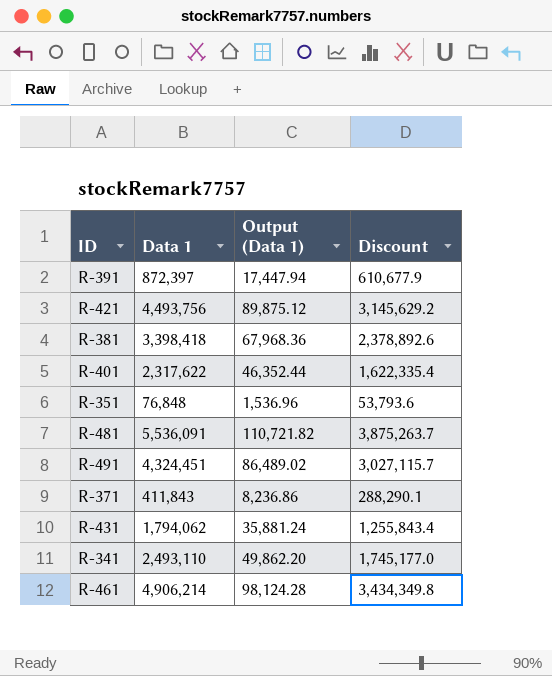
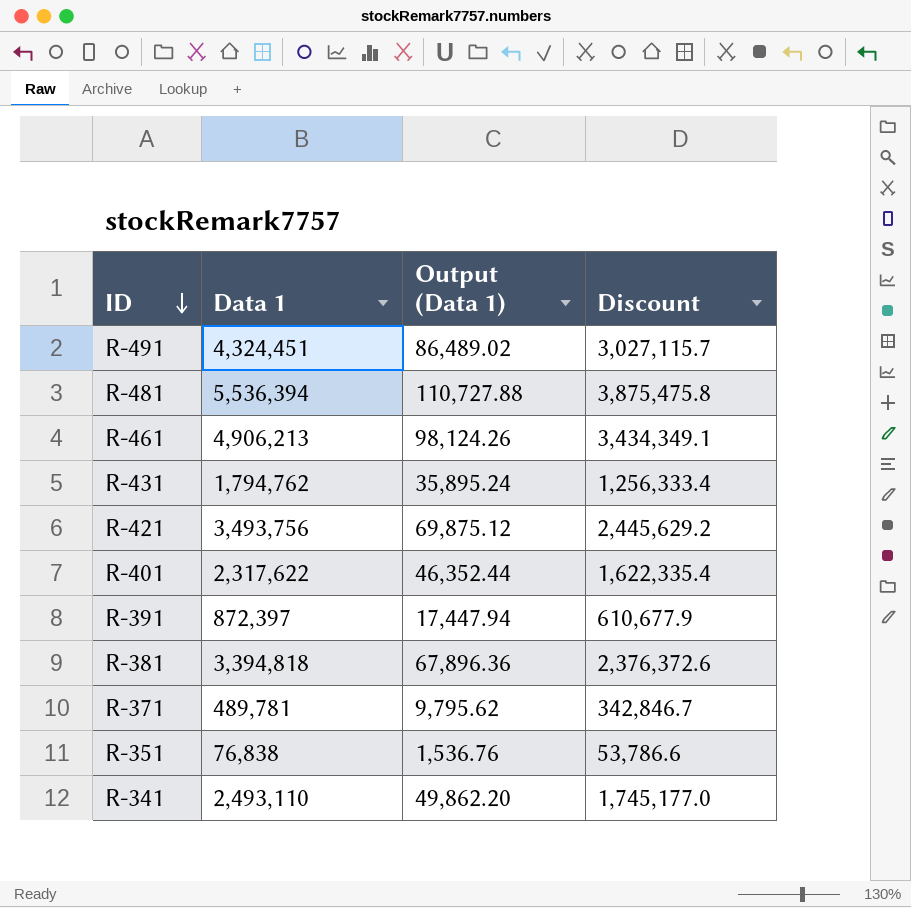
row order: none -> ID descending
R-481 | Data 1: 5,536,091 -> 5,536,394
R-481 | Output (Data 1): 110,721.82 -> 110,727.88
R-481 | Discount: 3,875,263.7 -> 3,875,475.8
R-461 | Data 1: 4,906,214 -> 4,906,213
R-461 | Output (Data 1): 98,124.28 -> 98,124.26
R-461 | Discount: 3,434,349.8 -> 3,434,349.1
R-431 | Data 1: 1,794,062 -> 1,794,762
R-431 | Output (Data 1): 35,881.24 -> 35,895.24
R-431 | Discount: 1,255,843.4 -> 1,256,333.4
R-421 | Data 1: 4,493,756 -> 3,493,756
R-421 | Output (Data 1): 89,875.12 -> 69,875.12
R-421 | Discount: 3,145,629.2 -> 2,445,629.2
R-381 | Data 1: 3,398,418 -> 3,394,818
R-381 | Output (Data 1): 67,968.36 -> 67,896.36
R-381 | Discount: 2,378,892.6 -> 2,376,372.6
R-371 | Data 1: 411,843 -> 489,781
R-371 | Output (Data 1): 8,236.86 -> 9,795.62
R-371 | Discount: 288,290.1 -> 342,846.7
R-351 | Data 1: 76,848 -> 76,838
R-351 | Output (Data 1): 1,536.96 -> 1,536.76
R-351 | Discount: 53,793.6 -> 53,786.6

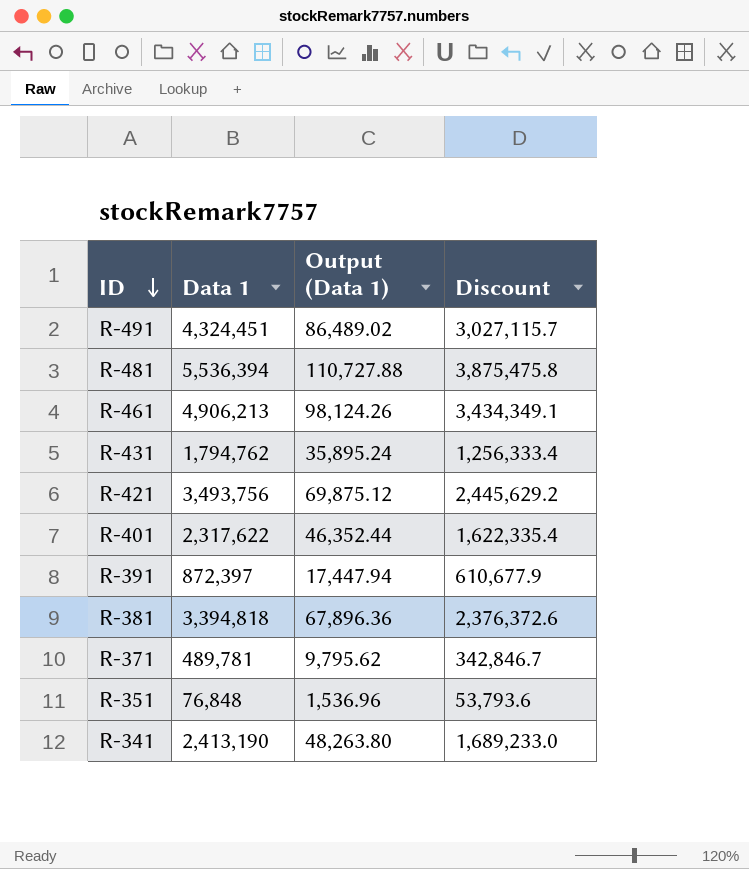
R-351 | Data 1: 76,838 -> 76,848
R-351 | Output (Data 1): 1,536.76 -> 1,536.96
R-351 | Discount: 53,786.6 -> 53,793.6
R-341 | Data 1: 2,493,110 -> 2,413,190
R-341 | Output (Data 1): 49,862.20 -> 48,263.80
R-341 | Discount: 1,745,177.0 -> 1,689,233.0

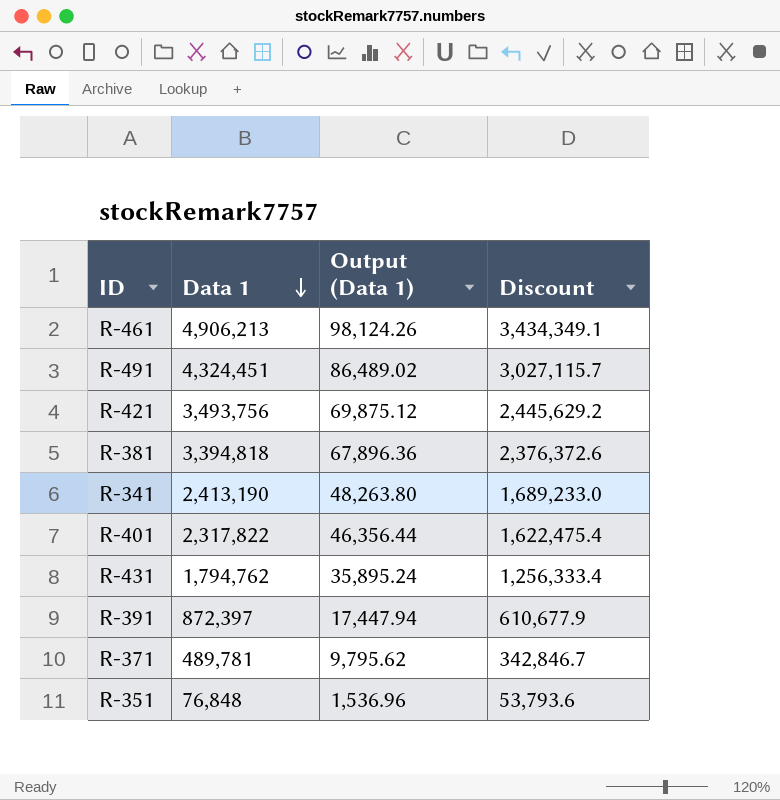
row order: ID descending -> Data 1 descending
row R-481: 5,536,394 | 110,727.88 | 3,875,475.8 -> none
R-401 | Data 1: 2,317,622 -> 2,317,822
R-401 | Output (Data 1): 46,352.44 -> 46,356.44
R-401 | Discount: 1,622,335.4 -> 1,622,475.4

